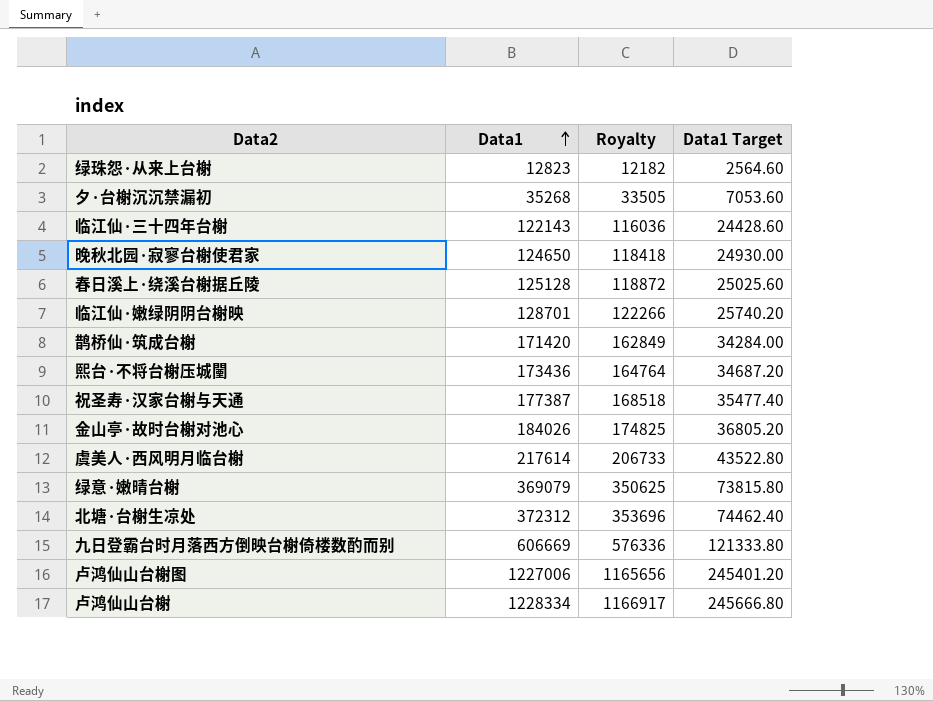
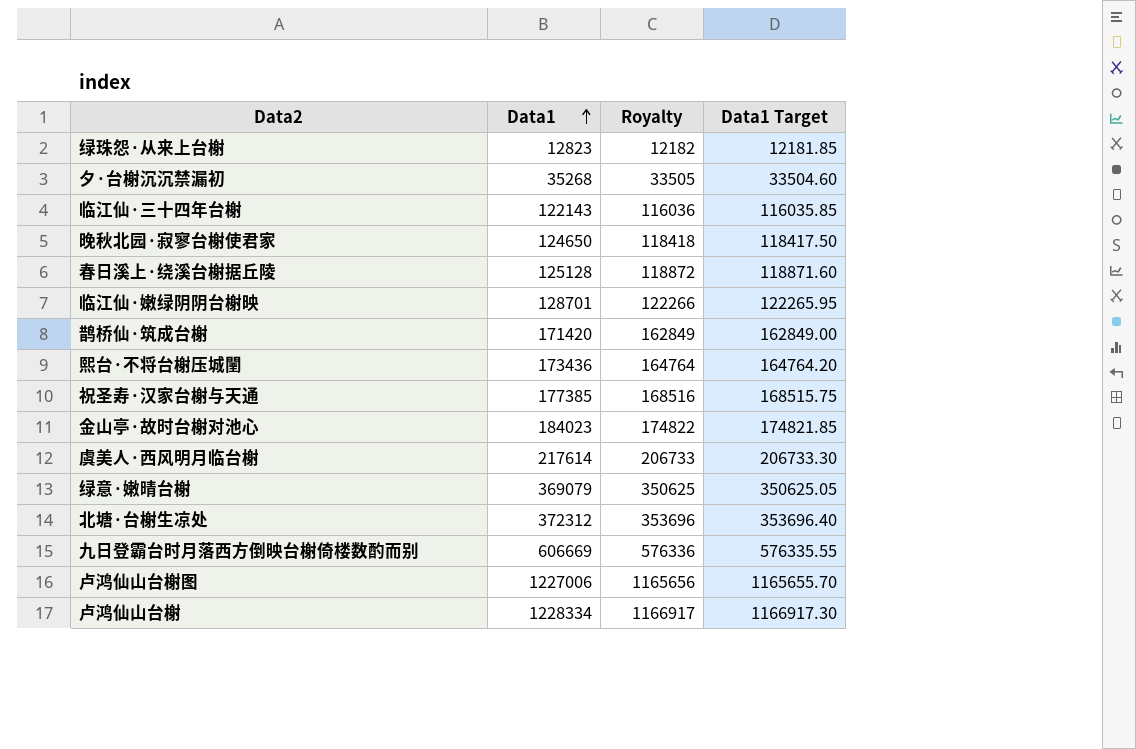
column Data1 Target | formula: [Data1] * 0.2 -> [Data1] * 0.95
祝圣寿·汉家台榭与天通 | Data1: 177387 -> 177385
祝圣寿·汉家台榭与天通 | Royalty: 168518 -> 168516
金山亭·故时台榭对池心 | Data1: 184026 -> 184023
金山亭·故时台榭对池心 | Royalty: 174825 -> 174822

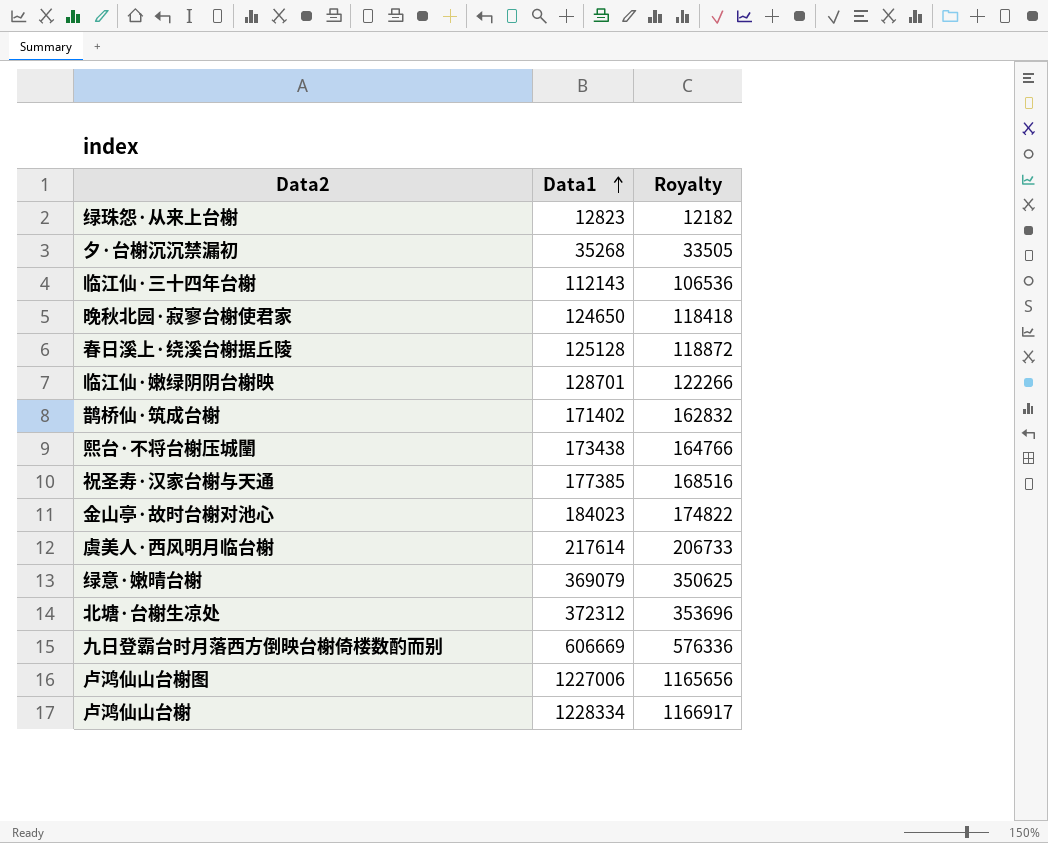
column Data1 Target | formula: [Data1] * 0.95 -> none
临江仙·三十四年台榭 | Data1: 122143 -> 112143
临江仙·三十四年台榭 | Royalty: 116036 -> 106536
鹊桥仙·筑成台榭 | Data1: 171420 -> 171402
鹊桥仙·筑成台榭 | Royalty: 162849 -> 162832
熙台·不将台榭压城闉 | Data1: 173436 -> 173438
熙台·不将台榭压城闉 | Royalty: 164764 -> 164766

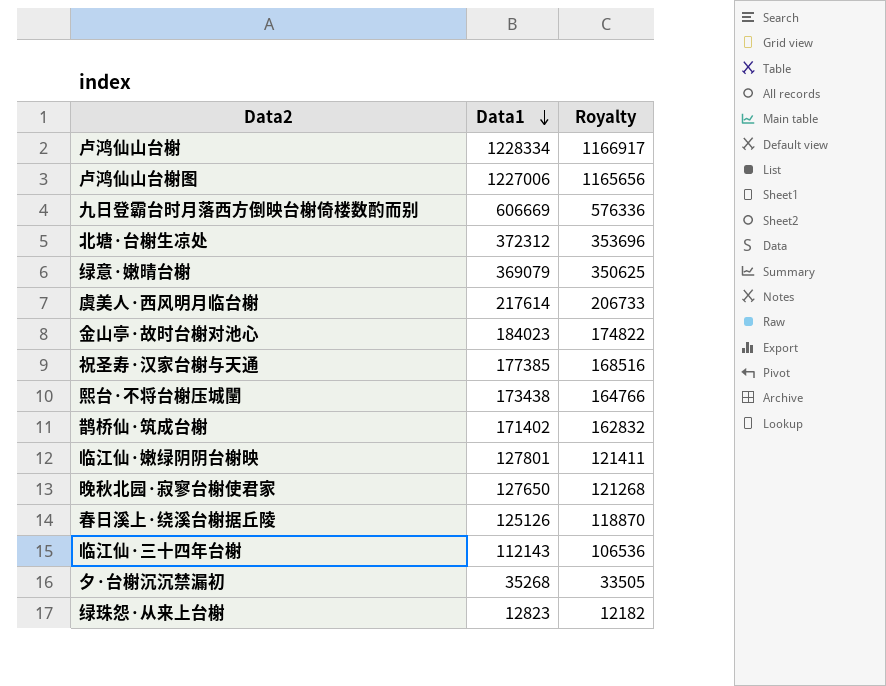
row order: Data1 ascending -> Data1 descending
临江仙·嫩绿阴阴台榭映 | Data1: 128701 -> 127801
临江仙·嫩绿阴阴台榭映 | Royalty: 122266 -> 121411
晚秋北园·寂寥台榭使君家 | Data1: 124650 -> 127650
晚秋北园·寂寥台榭使君家 | Royalty: 118418 -> 121268
春日溪上·绕溪台榭据丘陵 | Data1: 125128 -> 125126
春日溪上·绕溪台榭据丘陵 | Royalty: 118872 -> 118870

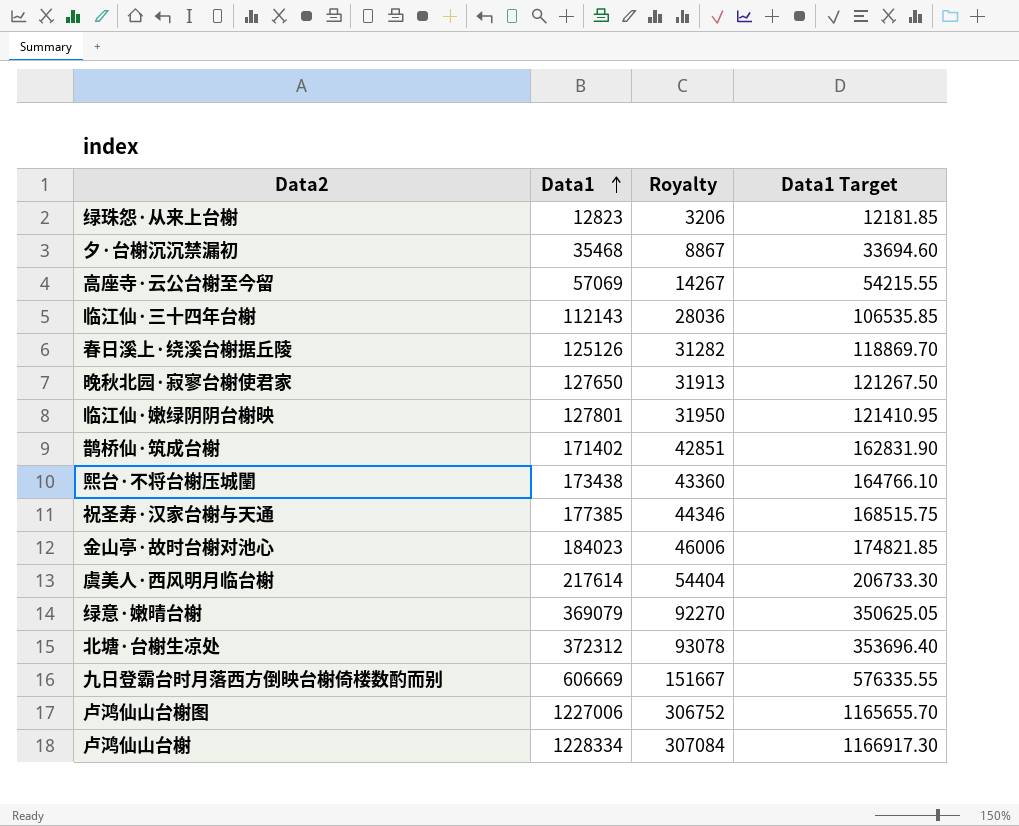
row order: Data1 descending -> Data1 ascending
column Royalty | formula: [Data1] * 0.95 -> [Data1] * 0.25
column Data1 Target | formula: none -> [Data1] * 0.95
夕·台榭沉沉禁漏初 | Data1: 35268 -> 35468
row 高座寺·云公台榭至今留: none -> 57069 | 14267 | 54215.55

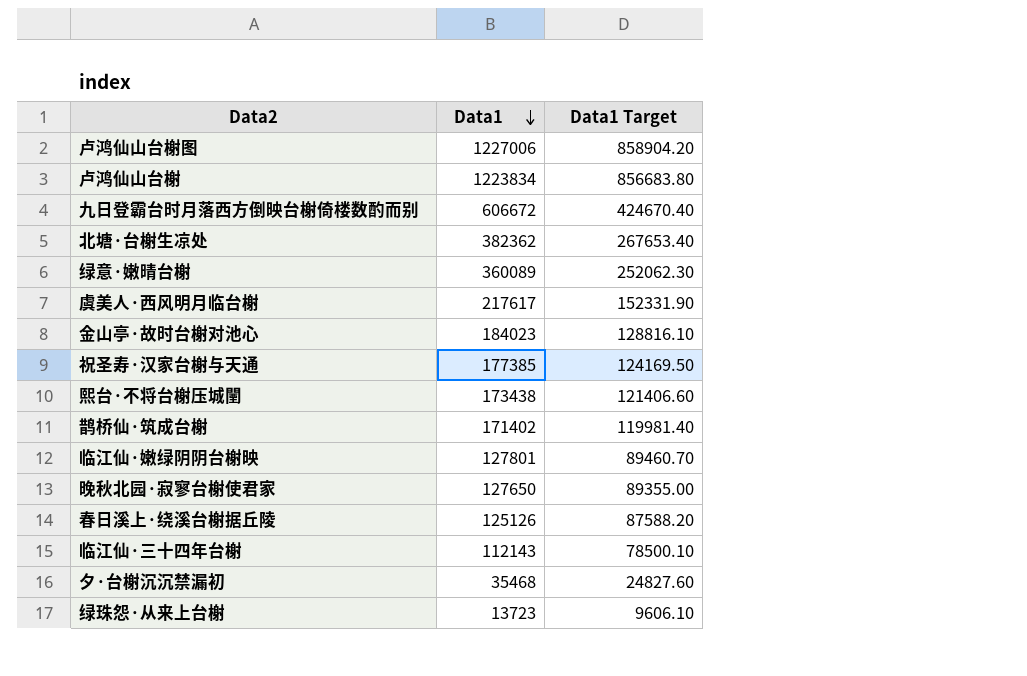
row order: Data1 ascending -> Data1 descending
column Royalty | formula: [Data1] * 0.25 -> none
column Data1 Target | formula: [Data1] * 0.95 -> [Data1] * 0.7
row 高座寺·云公台榭至今留: 57069 | 14267 | 54215.55 -> none
卢鸿仙山台榭 | Data1: 1228334 -> 1223834
九日登霸台时月落西方倒映台榭倚楼数酌而别 | Data1: 606669 -> 606672
北塘·台榭生凉处 | Data1: 372312 -> 382362
绿意·嫩晴台榭 | Data1: 369079 -> 360089
虞美人·西风明月临台榭 | Data1: 217614 -> 217617
绿珠怨·从来上台榭 | Data1: 12823 -> 13723

